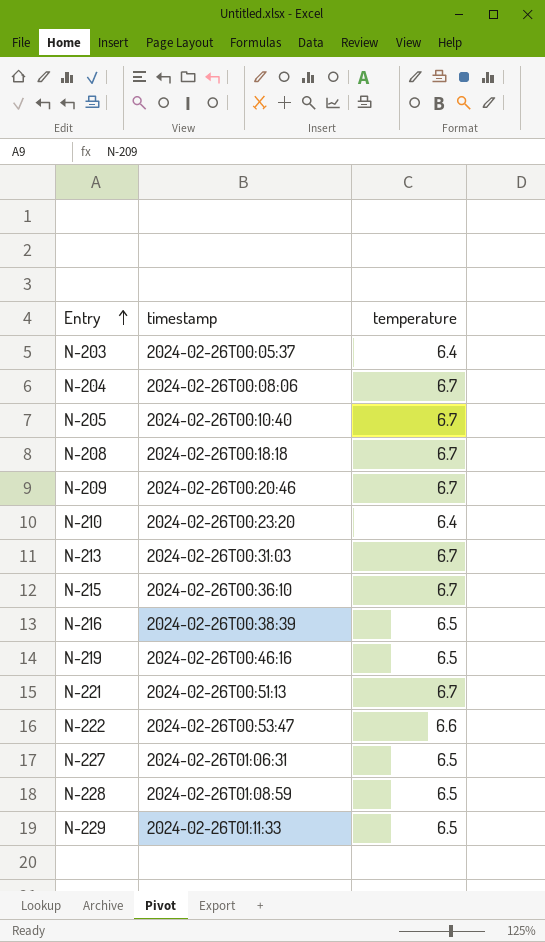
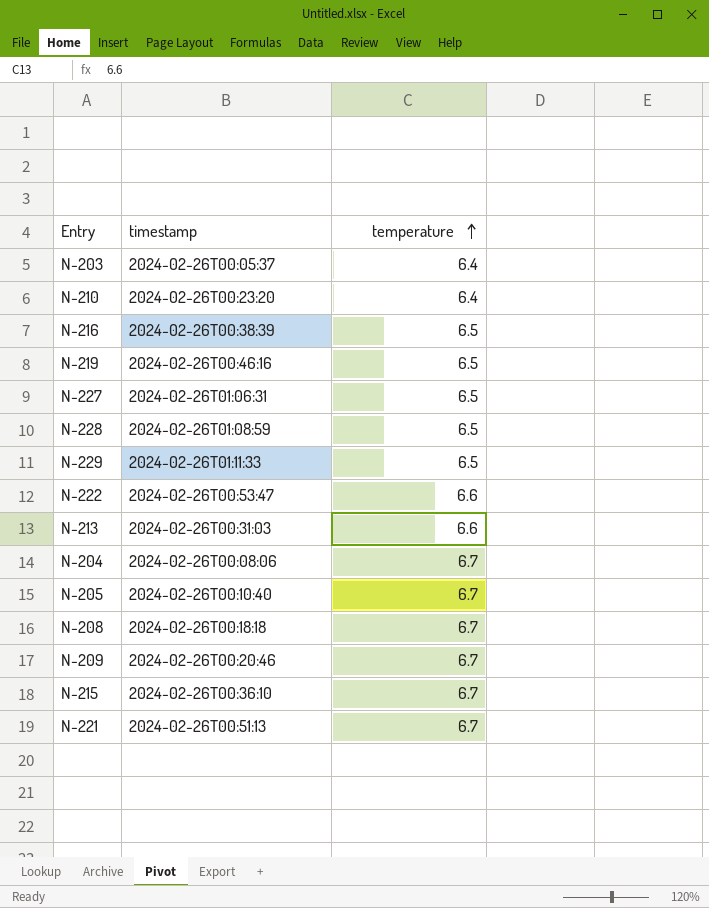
row order: Entry ascending -> temperature ascending
N-213 | temperature: 6.7 -> 6.6

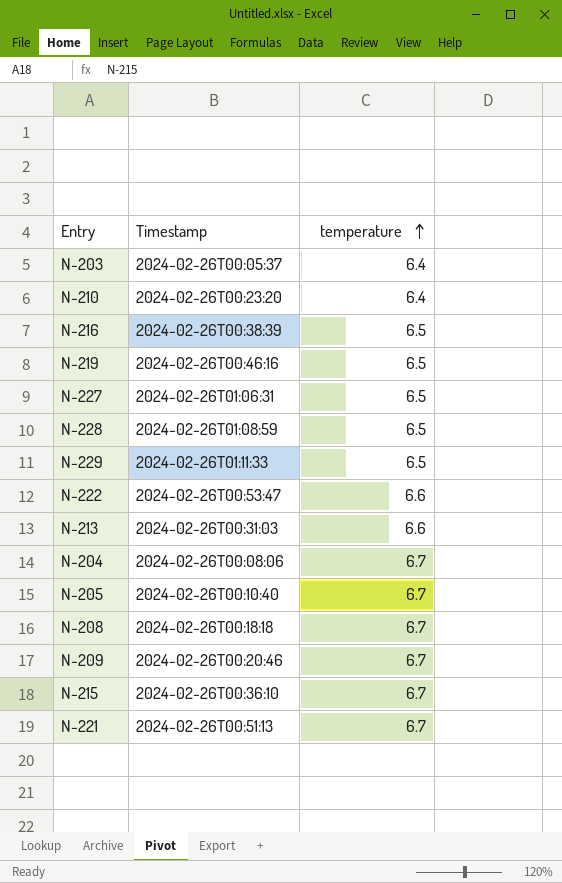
column name: timestamp -> Timestamp

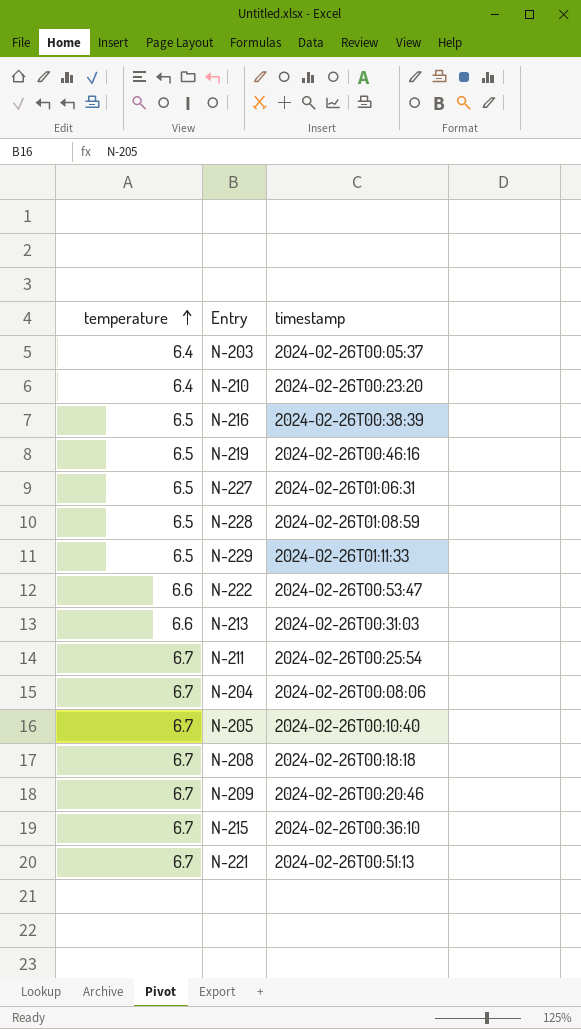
column temperature | position: 3 -> 1
column name: Timestamp -> timestamp
row N-211: none -> 6.7 | 2024-02-26T00:25:54

